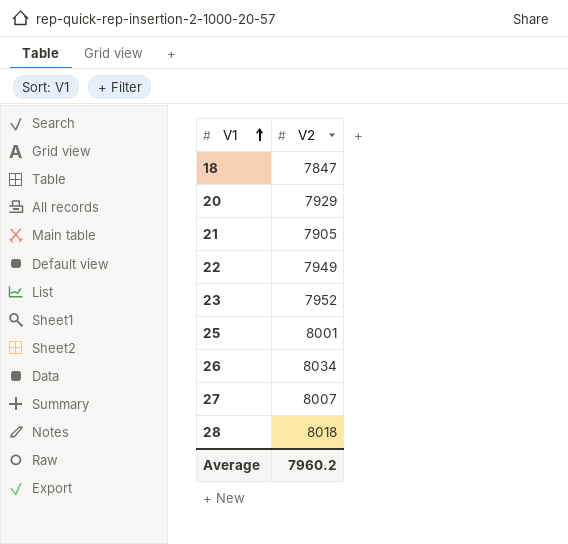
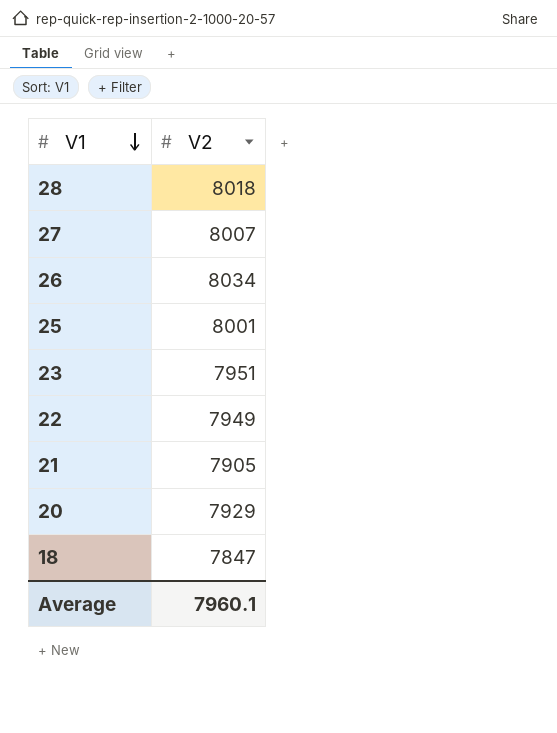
row order: V1 ascending -> V1 descending
23 | V2: 7952 -> 7951
Average | V2: 7960.2 -> 7960.1

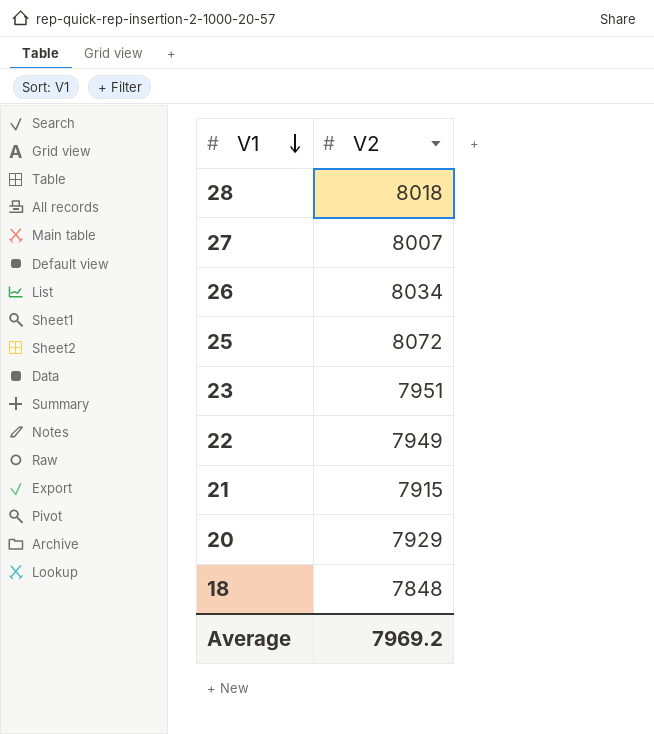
25 | V2: 8001 -> 8072
21 | V2: 7905 -> 7915
18 | V2: 7847 -> 7848
Average | V2: 7960.1 -> 7969.2

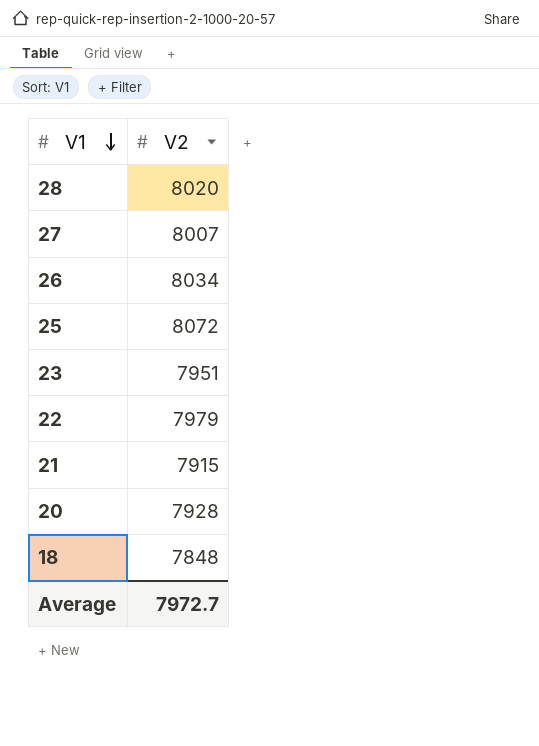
28 | V2: 8018 -> 8020
22 | V2: 7949 -> 7979
20 | V2: 7929 -> 7928
Average | V2: 7969.2 -> 7972.7

